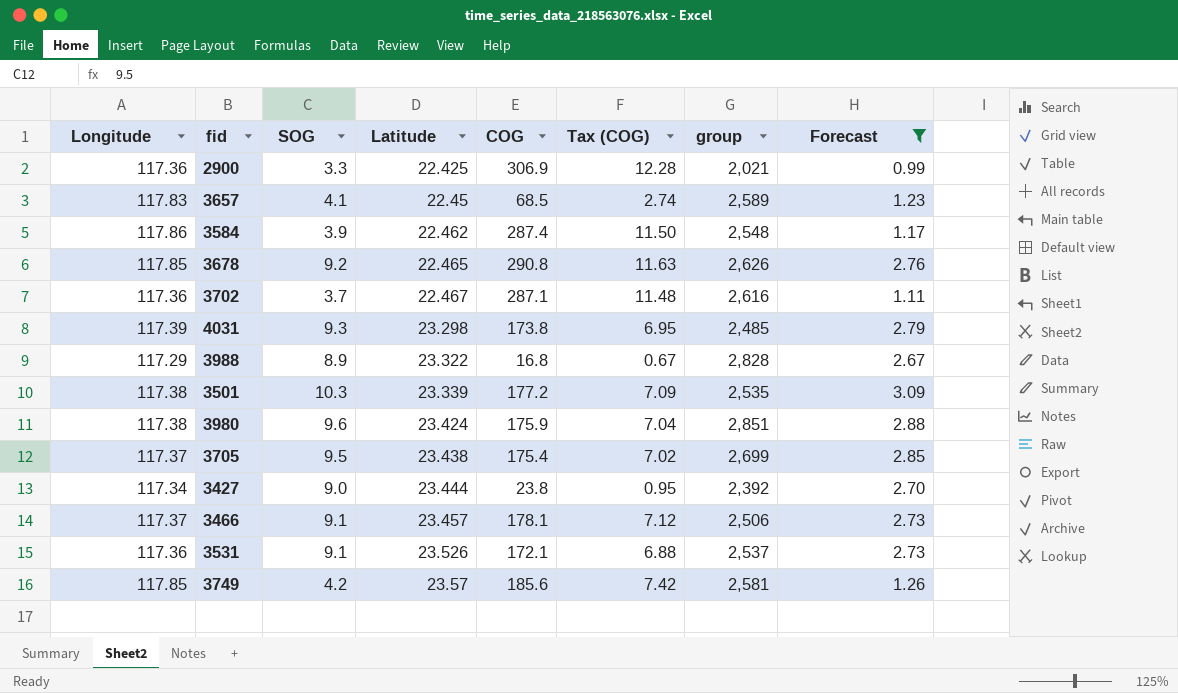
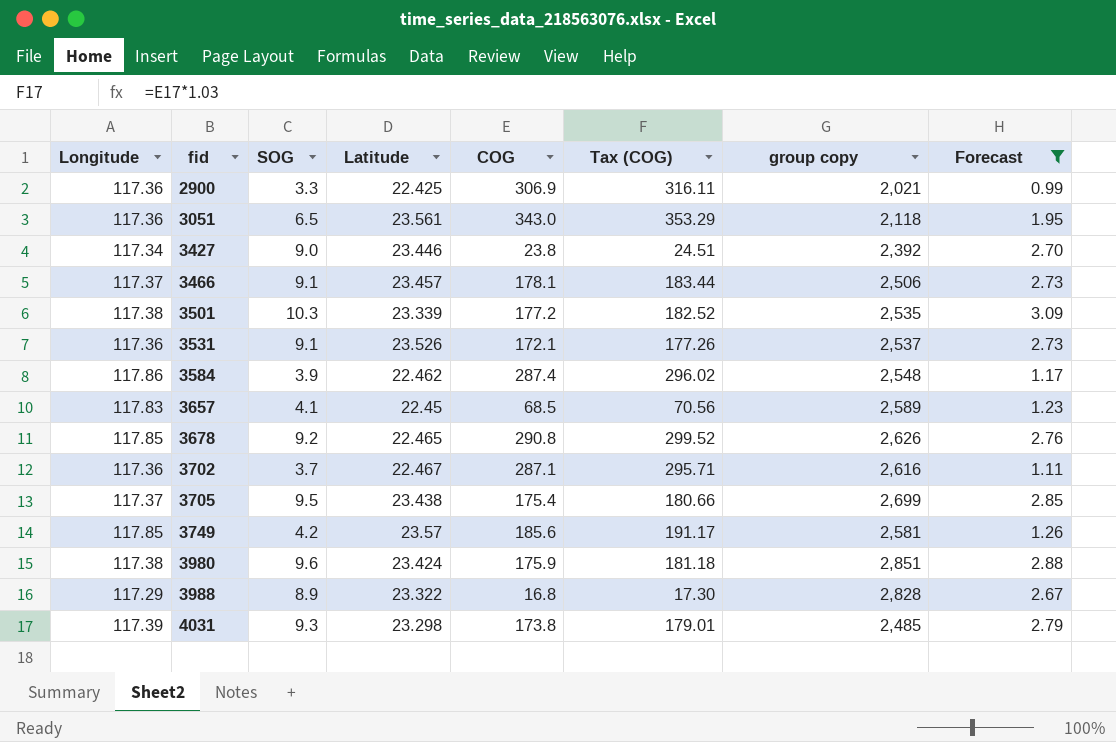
row order: Latitude ascending -> fid ascending
column Tax (COG) | formula: [COG] * 0.04 -> [COG] * 1.03
column name: group -> group copy
row 3051: none -> 117.36 | 6.5 | 23.561 | 343.0 | 353.29 | 2,118 | 1.95
3427 | Latitude: 23.444 -> 23.446

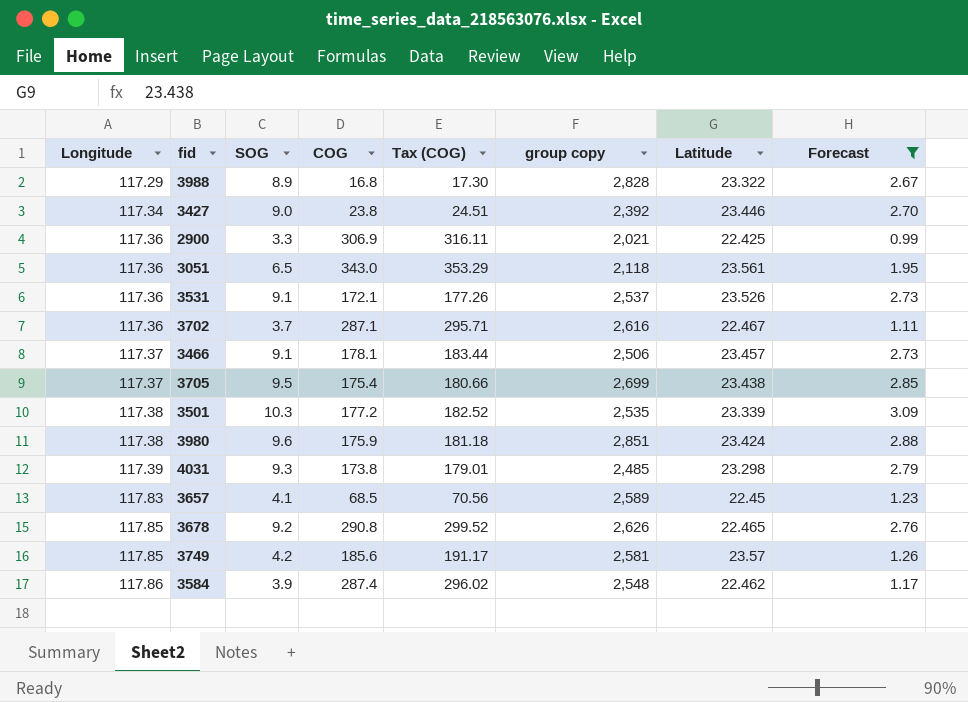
row order: fid ascending -> Longitude ascending
column Latitude | position: 4 -> 7

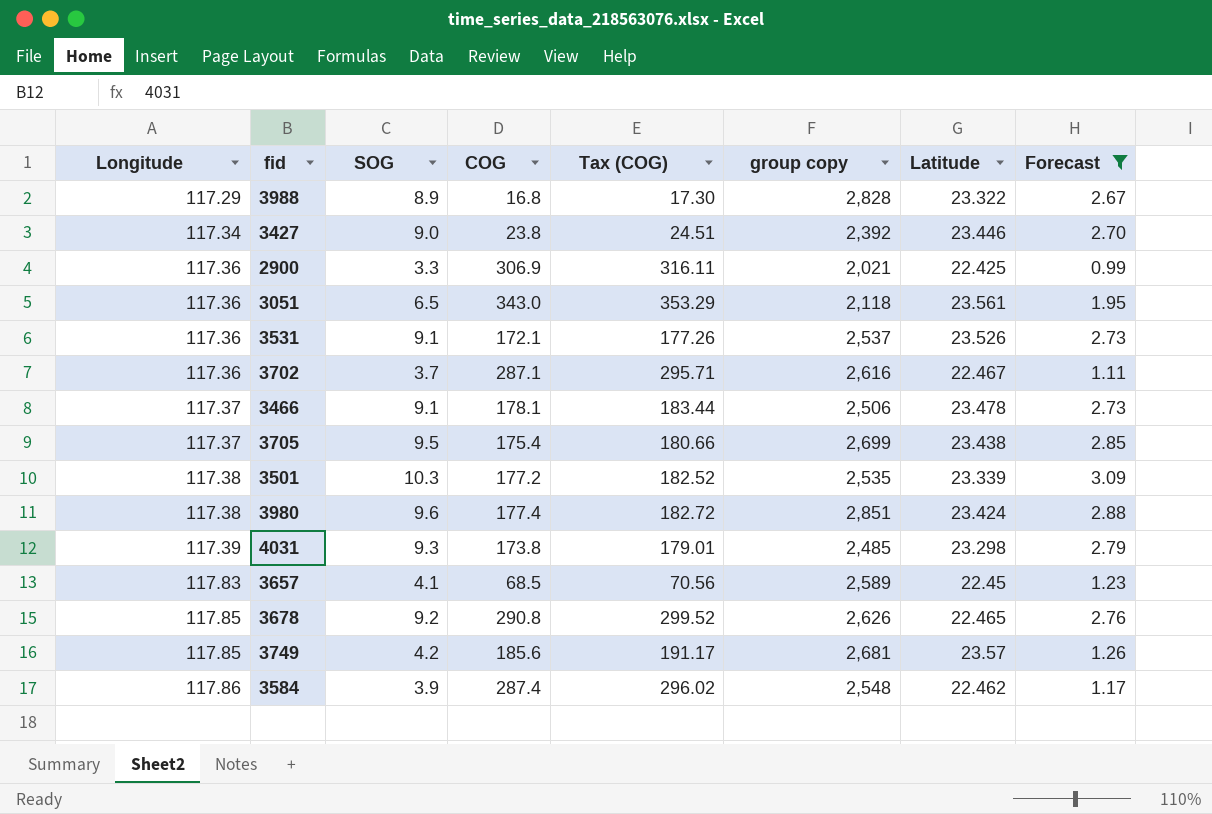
3466 | Latitude: 23.457 -> 23.478
3980 | COG: 175.9 -> 177.4
3980 | Tax (COG): 181.18 -> 182.72
3749 | group copy: 2,581 -> 2,681

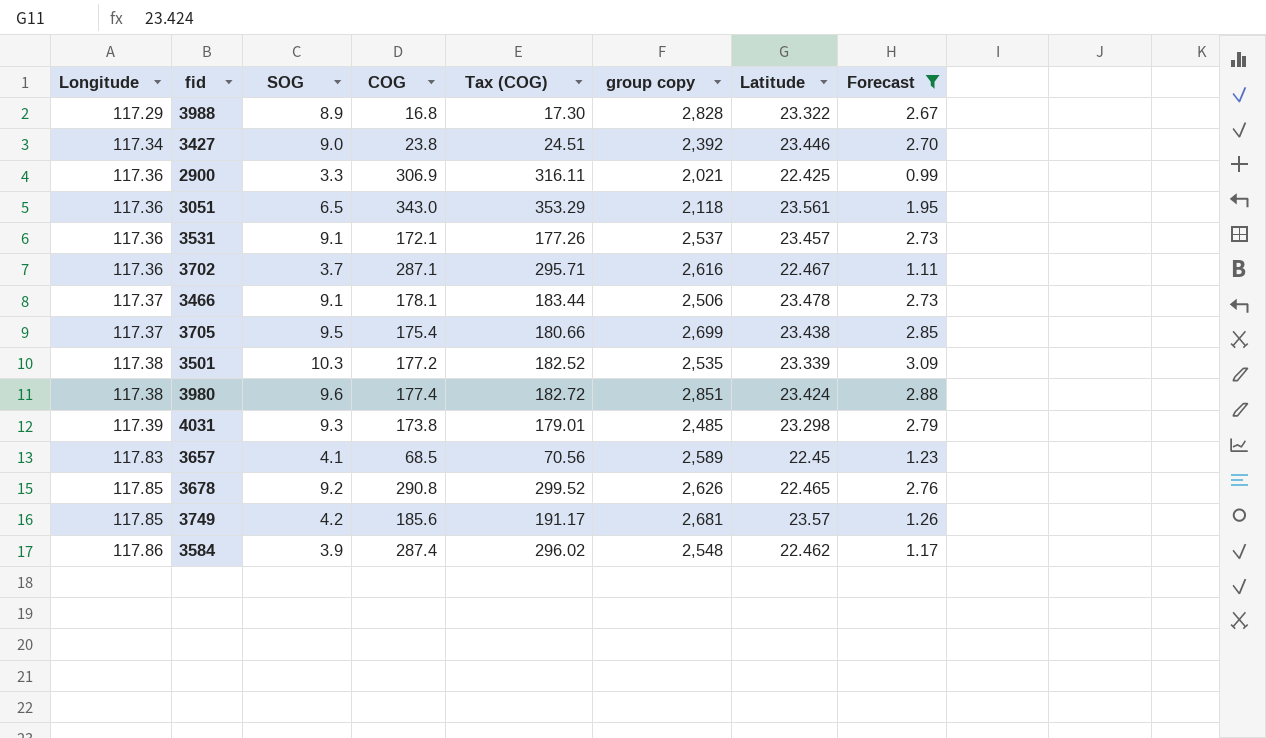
3531 | Latitude: 23.526 -> 23.457

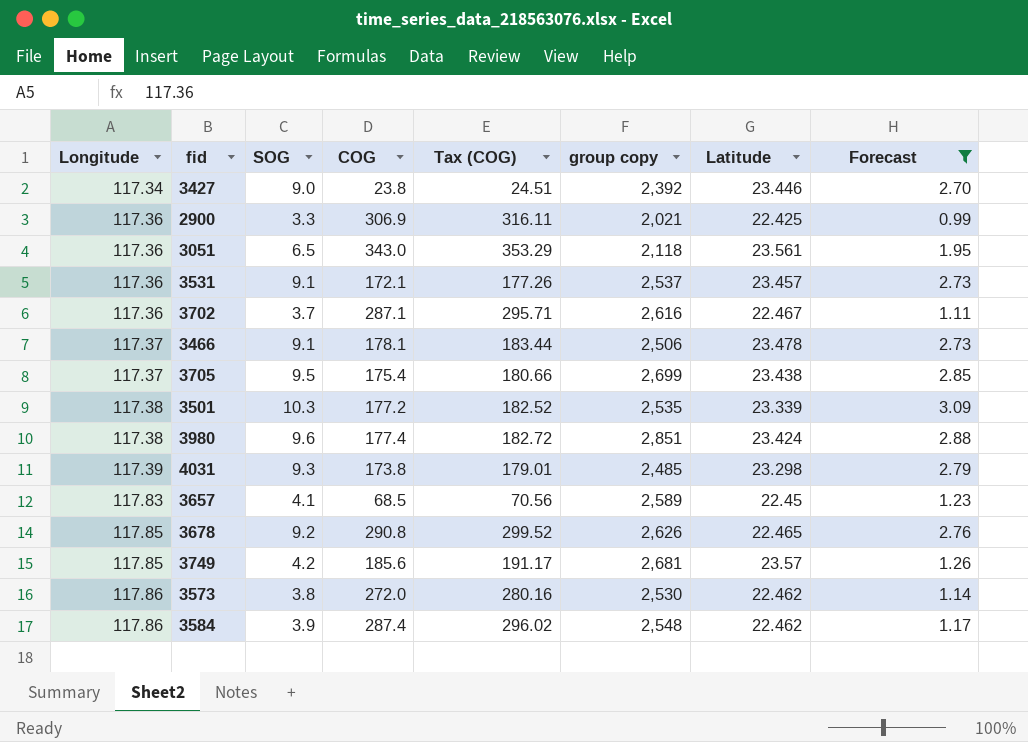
row 3988: 117.29 | 8.9 | 16.8 | 17.30 | 2,828 | 23.322 | 2.67 -> none
row 3573: none -> 117.86 | 3.8 | 272.0 | 280.16 | 2,530 | 22.462 | 1.14

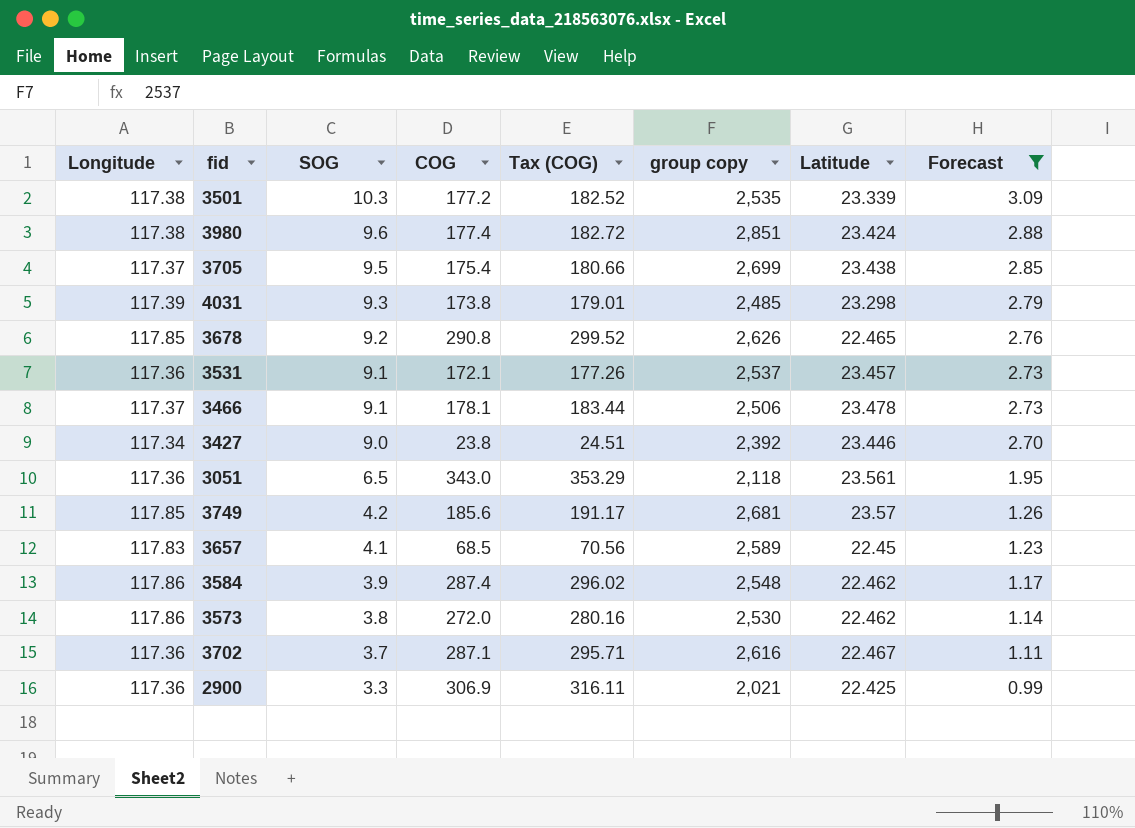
row order: Longitude ascending -> SOG descending

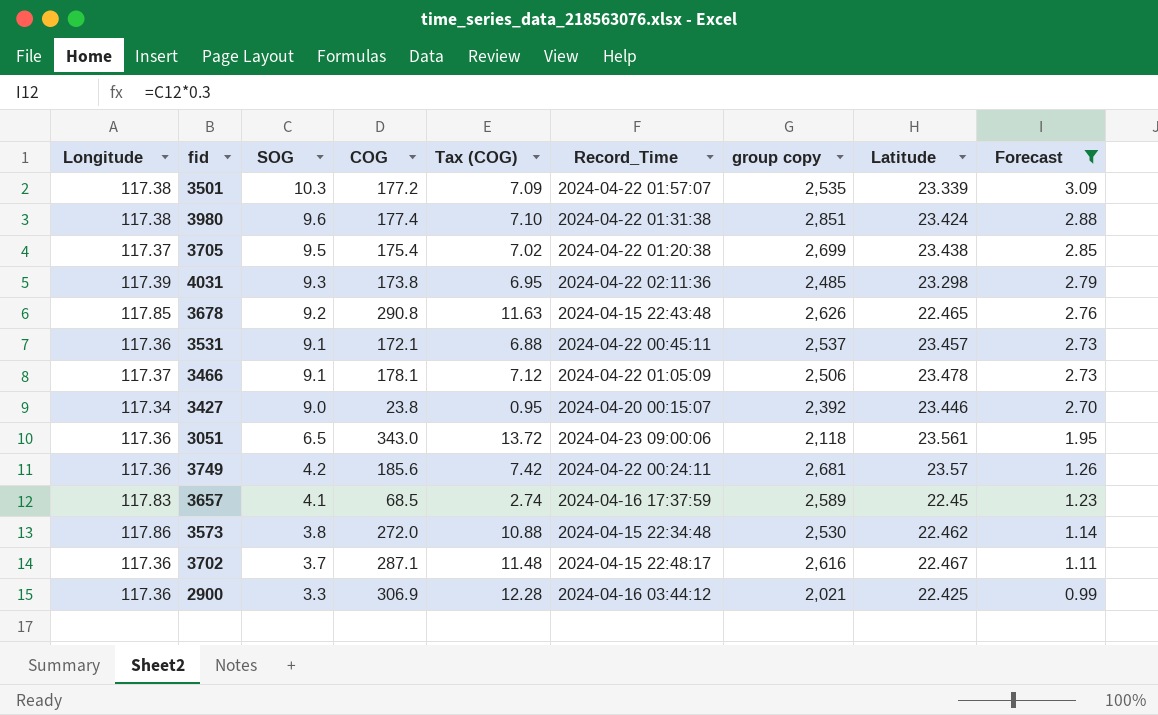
column Tax (COG) | formula: [COG] * 1.03 -> [COG] * 0.04
column Record_Time | position: none -> 6
row 3584: 117.86 | 3.9 | 287.4 | 296.02 | 2,548 | 22.462 | 1.17 -> none
3749 | Longitude: 117.85 -> 117.36

